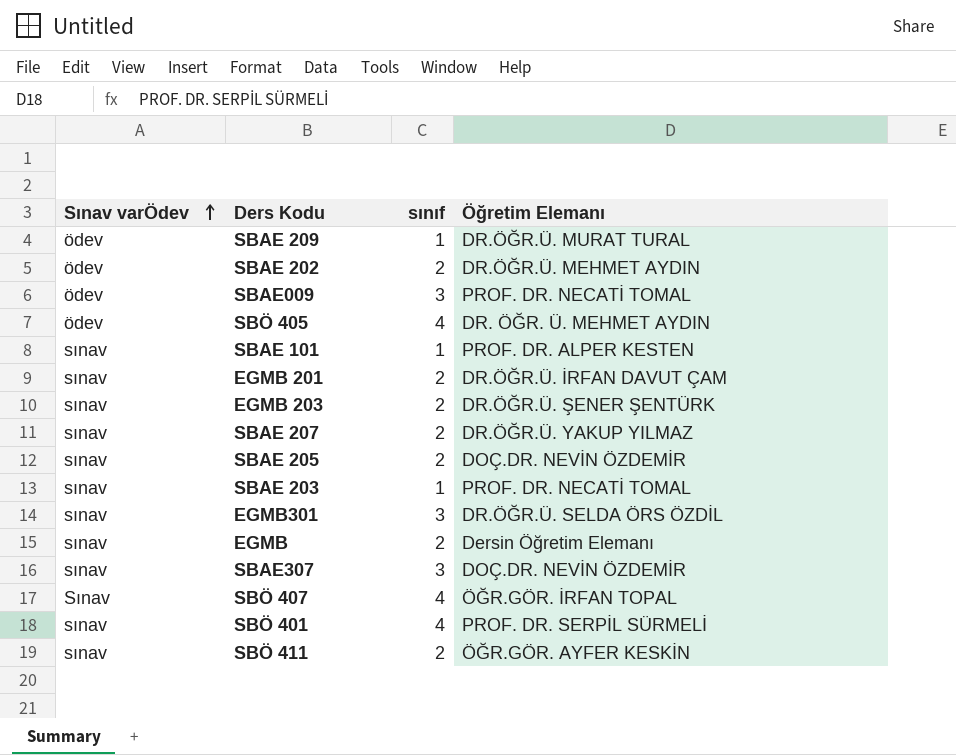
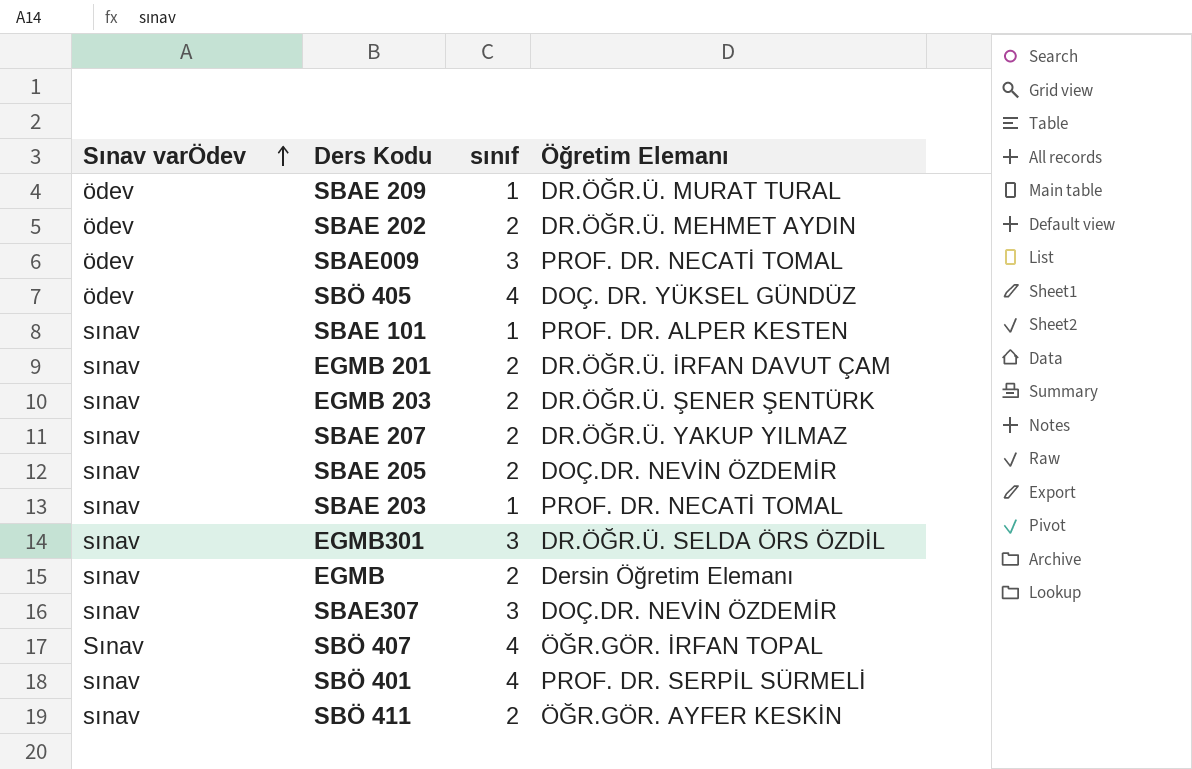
SBÖ 405 | Öğretim Elemanı: DR. ÖĞR. Ü. MEHMET AYDIN -> DOÇ. DR. YÜKSEL GÜNDÜZ

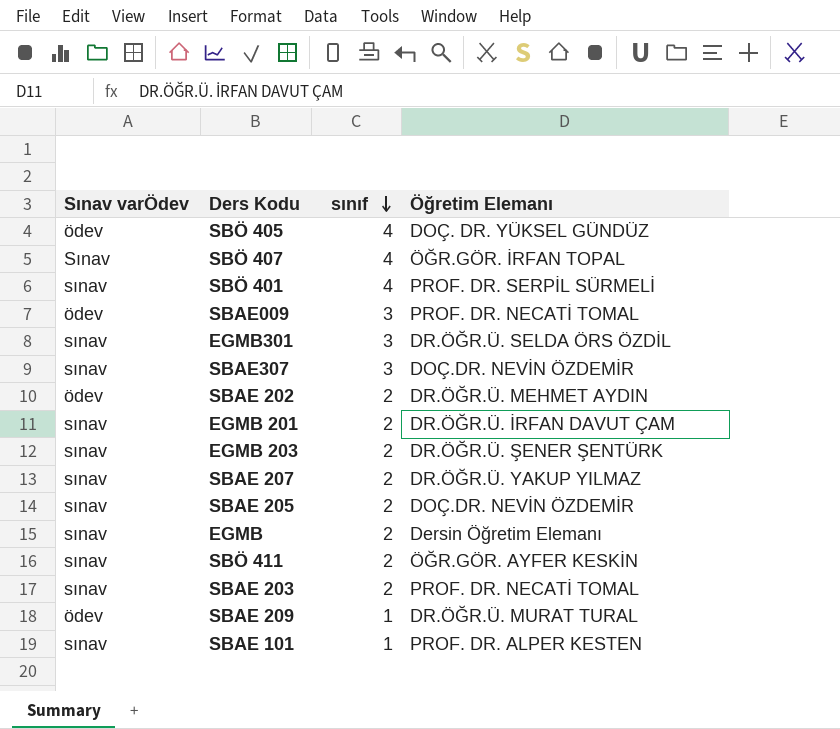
row order: Sınav varÖdev ascending -> sınıf descending
SBAE 203 | sınıf: 1 -> 2

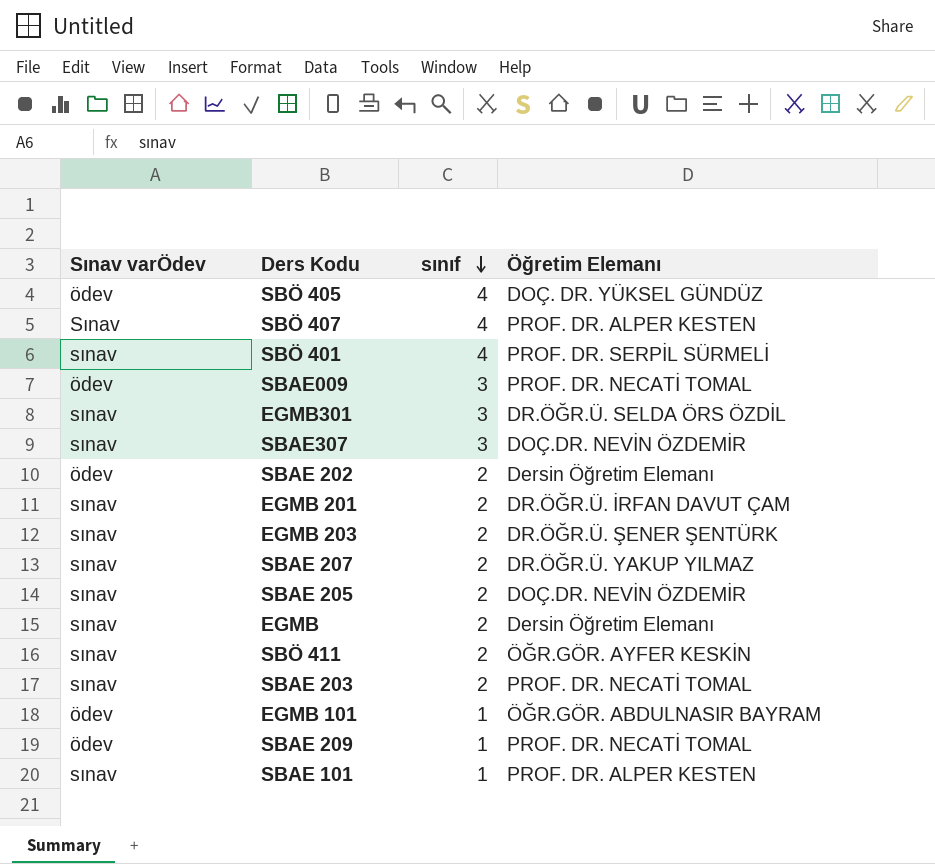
SBÖ 407 | Öğretim Elemanı: ÖĞR.GÖR. İRFAN TOPAL -> PROF. DR. ALPER KESTEN
SBAE 202 | Öğretim Elemanı: DR.ÖĞR.Ü. MEHMET AYDIN -> Dersin Öğretim Elemanı
row EGMB 101: none -> ödev | 1 | ÖĞR.GÖR. ABDULNASIR BAYRAM
SBAE 209 | Öğretim Elemanı: DR.ÖĞR.Ü. MURAT TURAL -> PROF. DR. NECATİ TOMAL

